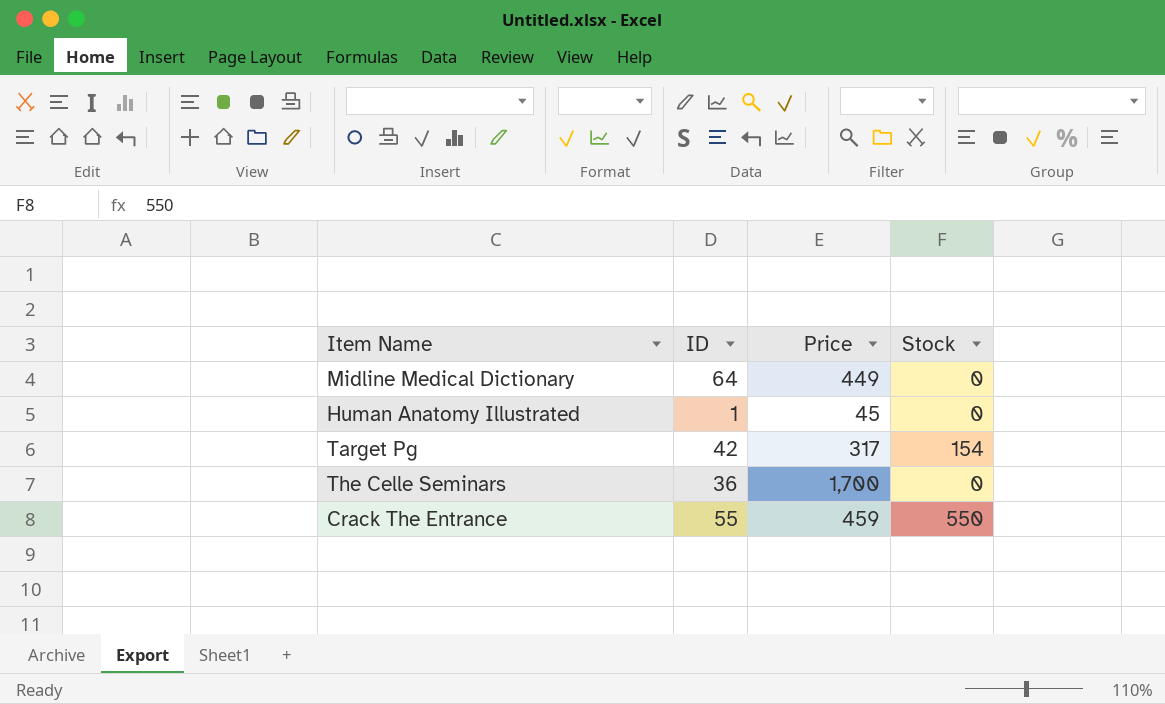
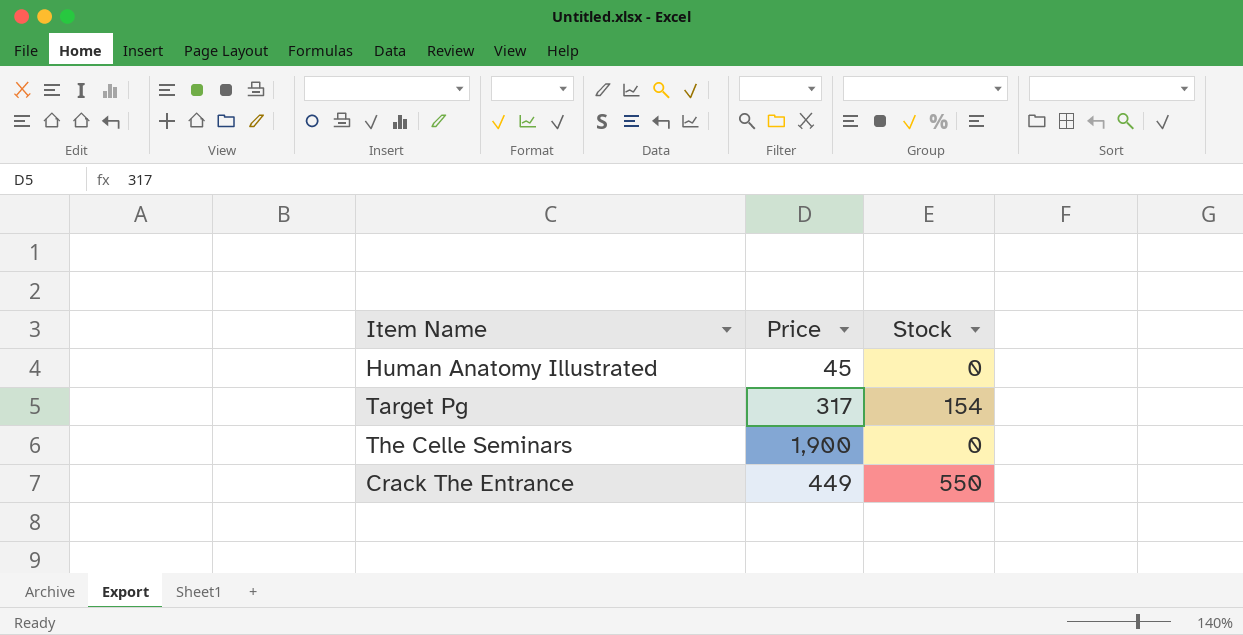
column ID | position: 2 -> none
row Midline Medical Dictionary: 64 | 449 | 0 -> none
The Celle Seminars | Price: 1,700 -> 1,900
Crack The Entrance | Price: 459 -> 449

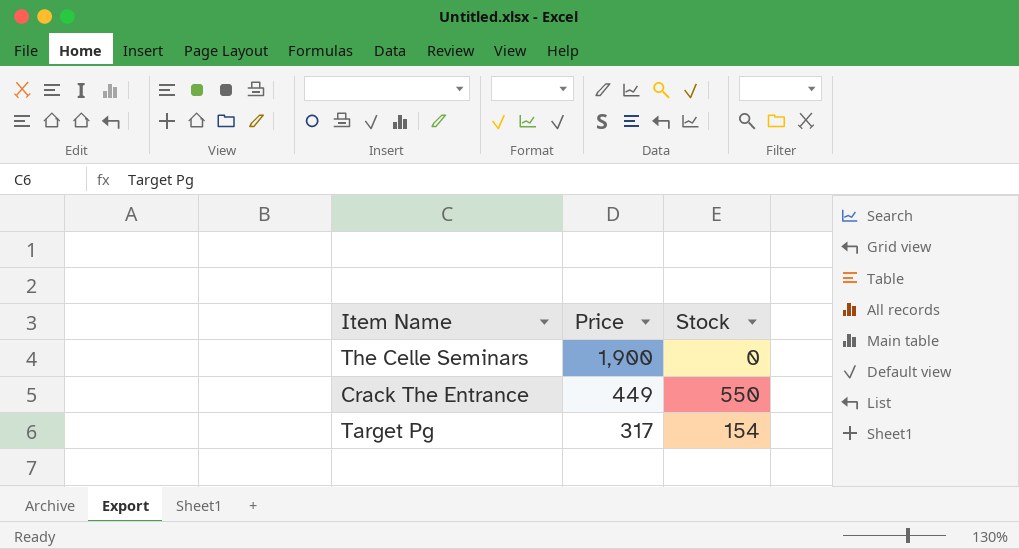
row order: none -> Price descending
row Human Anatomy Illustrated: 45 | 0 -> none

